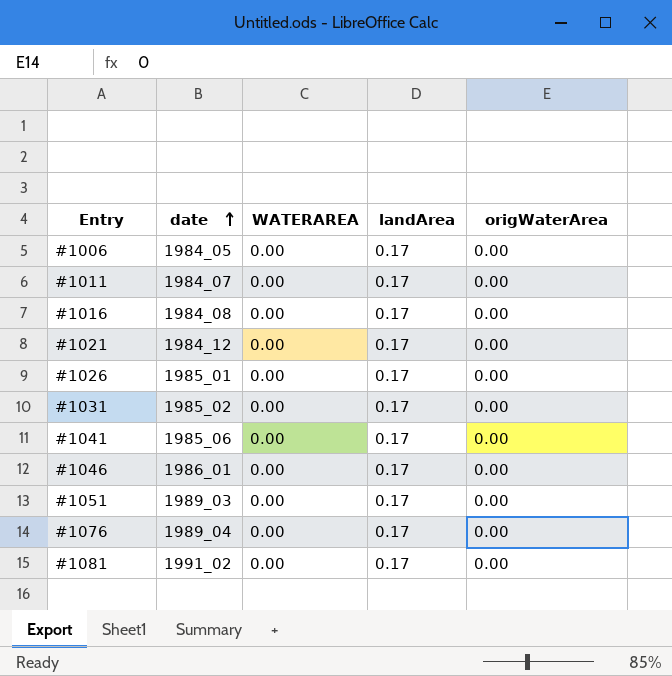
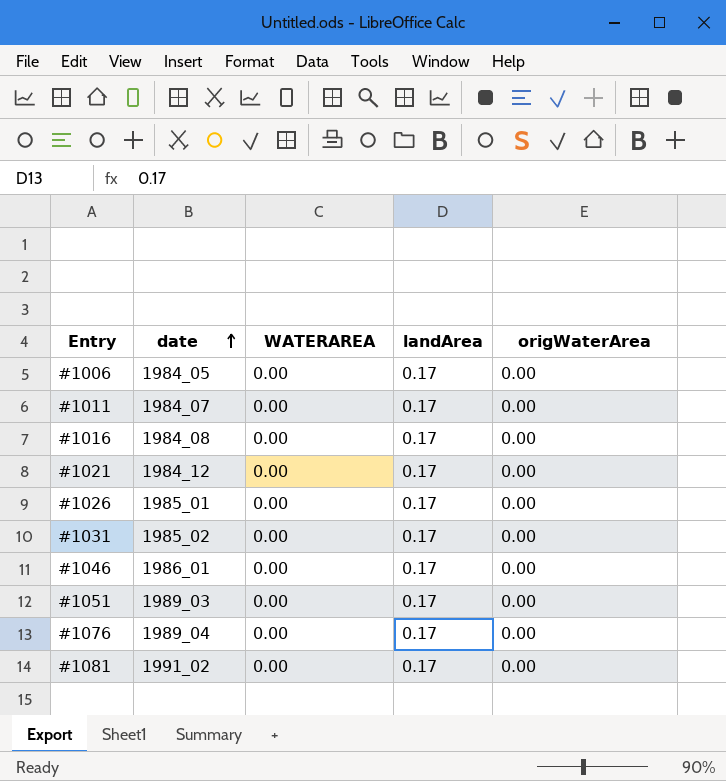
row #1041: 1985_06 | 0.00 | 0.17 | 0.00 -> none

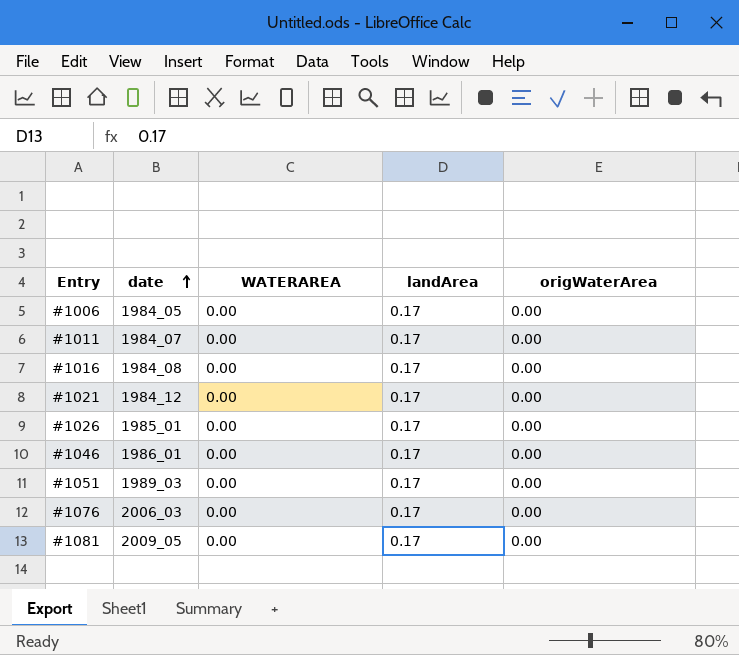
row #1031: 1985_02 | 0.00 | 0.17 | 0.00 -> none
#1076 | date: 1989_04 -> 2006_03
#1081 | date: 1991_02 -> 2009_05

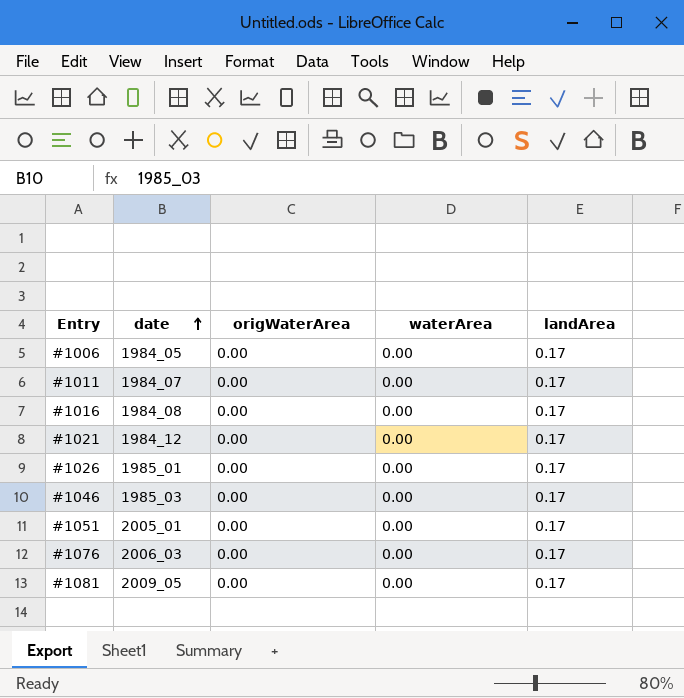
column origWaterArea | position: 5 -> 3
column name: WATERAREA -> waterArea
#1046 | date: 1986_01 -> 1985_03
#1051 | date: 1989_03 -> 2005_01

